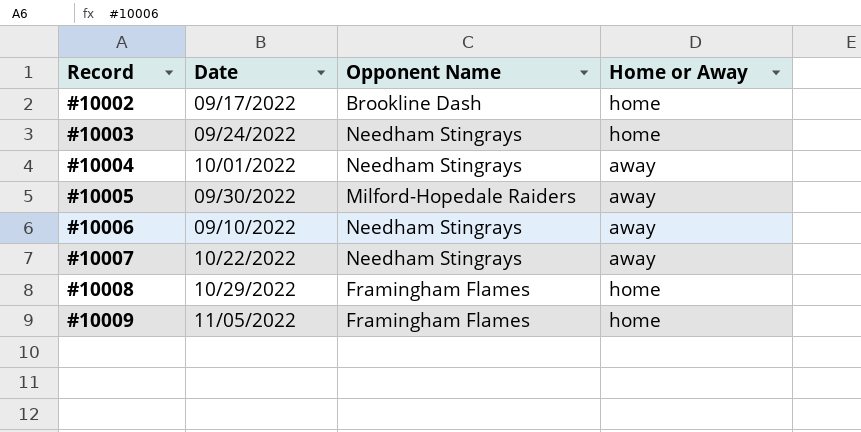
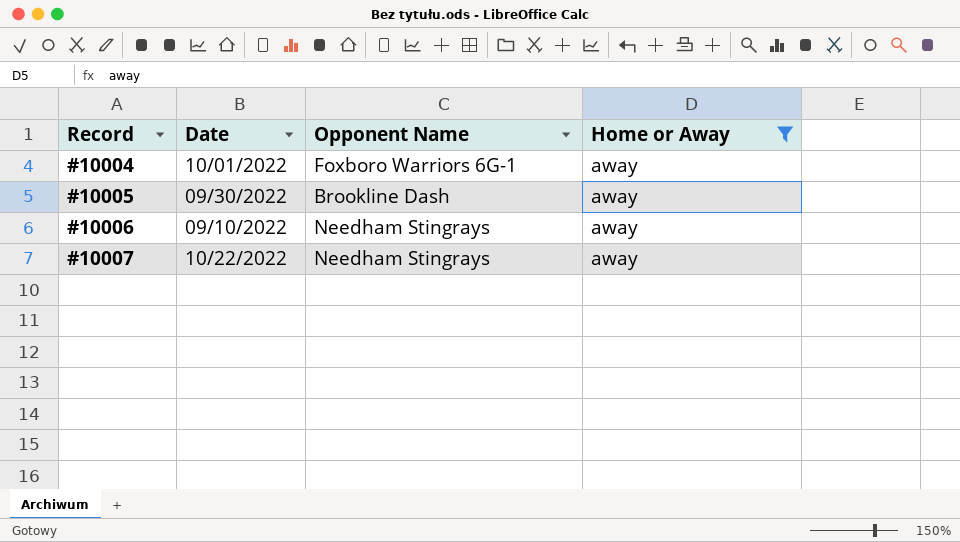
filter: none -> Home or Away = away
#10004 | Opponent Name: Needham Stingrays -> Foxboro Warriors 6G-1
#10005 | Opponent Name: Milford-Hopedale Raiders -> Brookline Dash

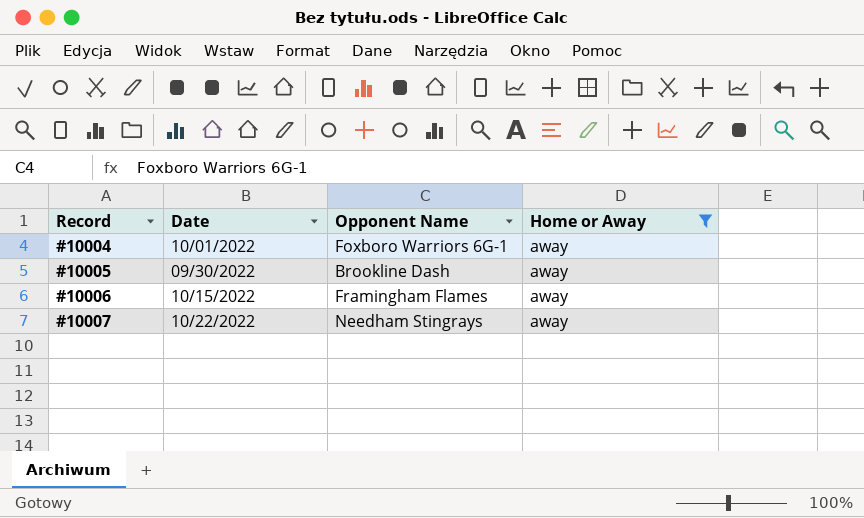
#10006 | Date: 09/10/2022 -> 10/15/2022
#10006 | Opponent Name: Needham Stingrays -> Framingham Flames

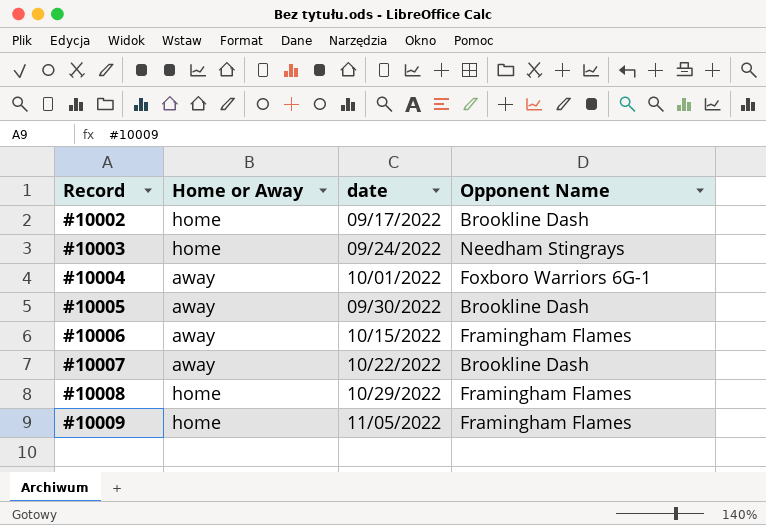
filter: Home or Away = away -> none
column Home or Away | position: 4 -> 2
column name: Date -> date
#10007 | Opponent Name: Needham Stingrays -> Brookline Dash

